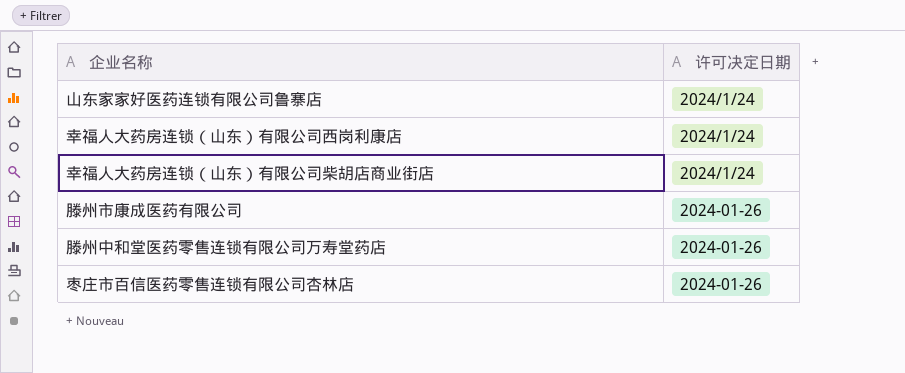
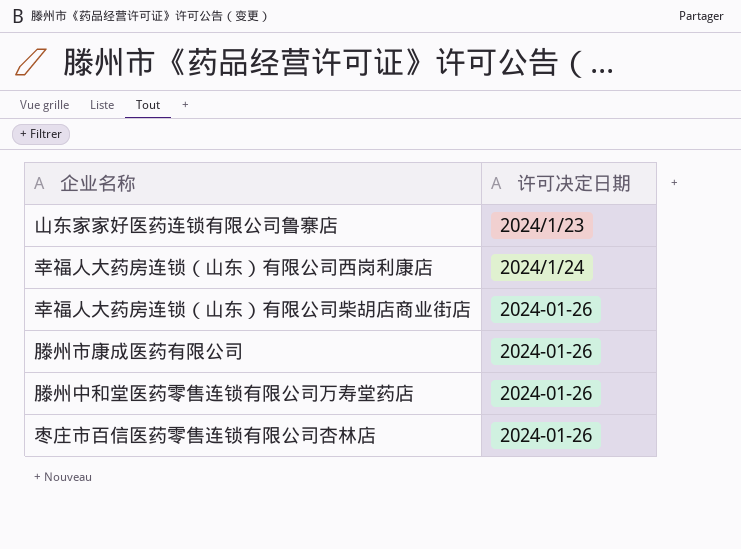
山东家家好医药连锁有限公司鲁寨店 | 许可决定日期: 2024/1/24 -> 2024/1/23
幸福人大药房连锁（山东）有限公司柴胡店商业街店 | 许可决定日期: 2024/1/24 -> 2024-01-26

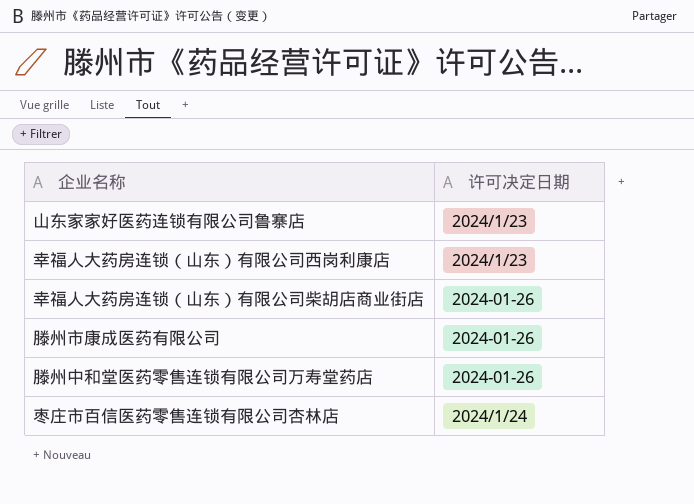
幸福人大药房连锁（山东）有限公司西岗利康店 | 许可决定日期: 2024/1/24 -> 2024/1/23
枣庄市百信医药零售连锁有限公司杏林店 | 许可决定日期: 2024-01-26 -> 2024/1/24

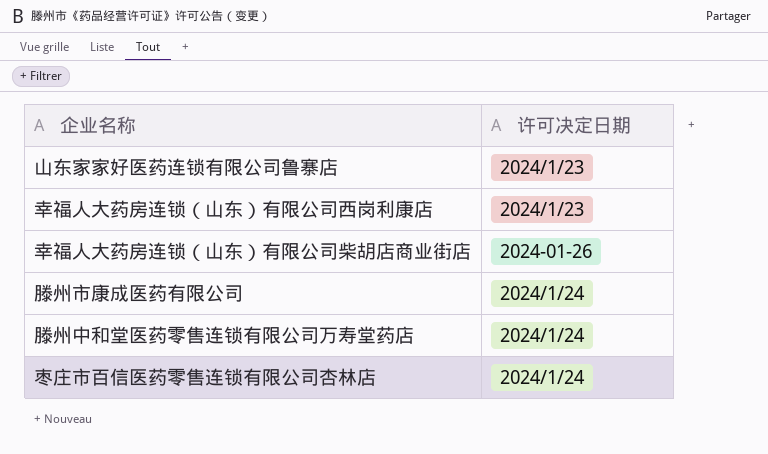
滕州市康成医药有限公司 | 许可决定日期: 2024-01-26 -> 2024/1/24
滕州中和堂医药零售连锁有限公司万寿堂药店 | 许可决定日期: 2024-01-26 -> 2024/1/24

